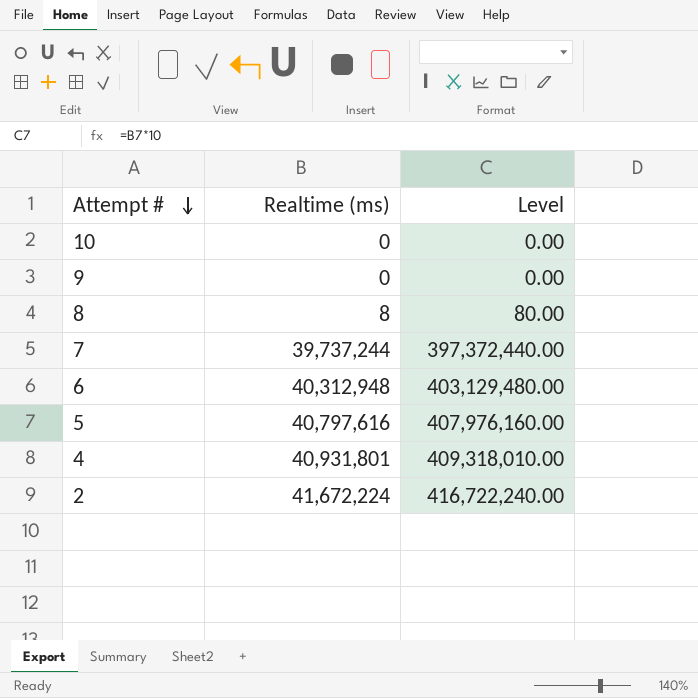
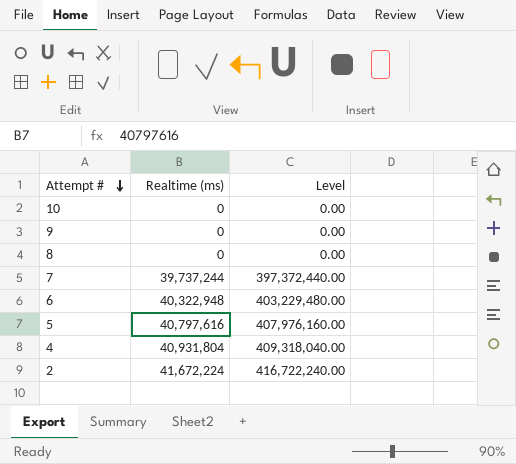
8 | Realtime (ms): 8 -> 0
8 | Level: 80.00 -> 0.00
6 | Realtime (ms): 40,312,948 -> 40,322,948
6 | Level: 403,129,480.00 -> 403,229,480.00
4 | Realtime (ms): 40,931,801 -> 40,931,804
4 | Level: 409,318,010.00 -> 409,318,040.00

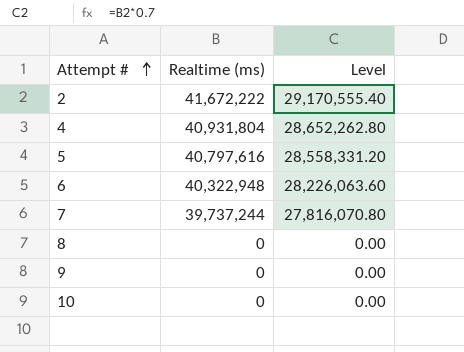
row order: Attempt # descending -> Attempt # ascending
column Level | formula: [Realtime (ms)] * 10 -> [Realtime (ms)] * 0.7
2 | Realtime (ms): 41,672,224 -> 41,672,222

